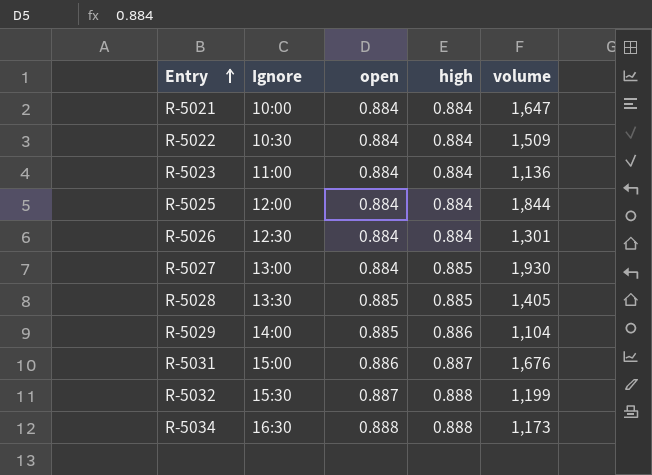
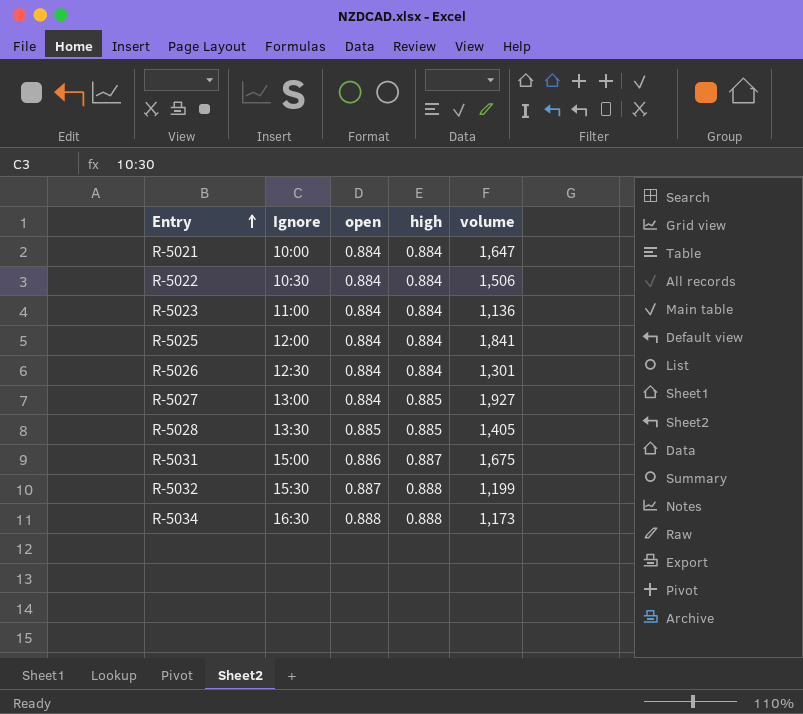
row R-5029: 14:00 | 0.885 | 0.886 | 1,104 -> none
R-5022 | volume: 1,509 -> 1,506
R-5025 | volume: 1,844 -> 1,841
R-5027 | volume: 1,930 -> 1,927
R-5031 | volume: 1,676 -> 1,675

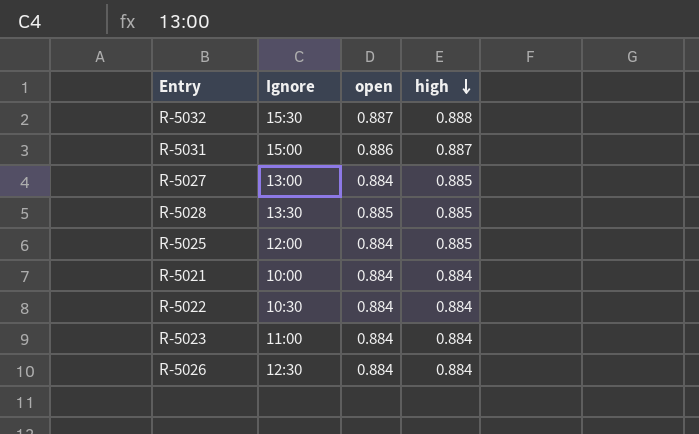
row order: Entry ascending -> high descending
column volume | position: 5 -> none
row R-5034: 16:30 | 0.888 | 0.888 | 1,173 -> none
R-5025 | high: 0.884 -> 0.885

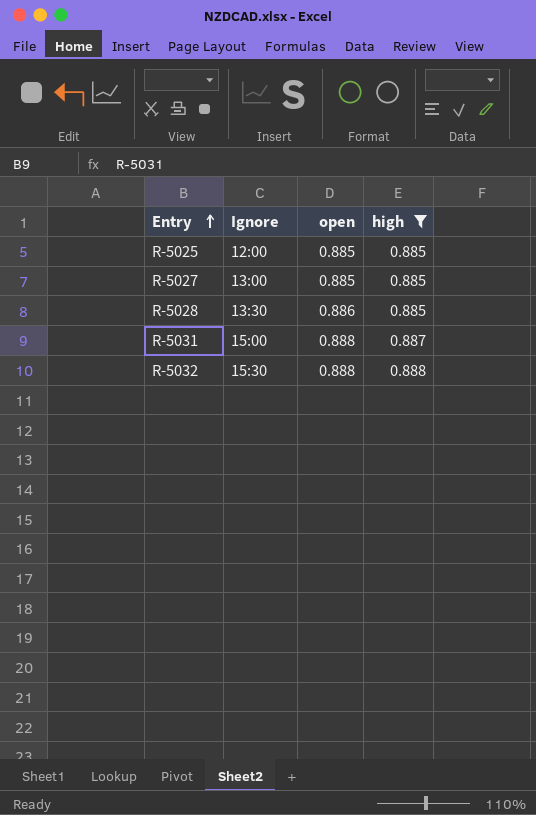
filter: none -> high != 0.884
row order: high descending -> Entry ascending
R-5025 | open: 0.884 -> 0.885
R-5027 | open: 0.884 -> 0.885
R-5028 | open: 0.885 -> 0.886
R-5031 | open: 0.886 -> 0.888
R-5032 | open: 0.887 -> 0.888

